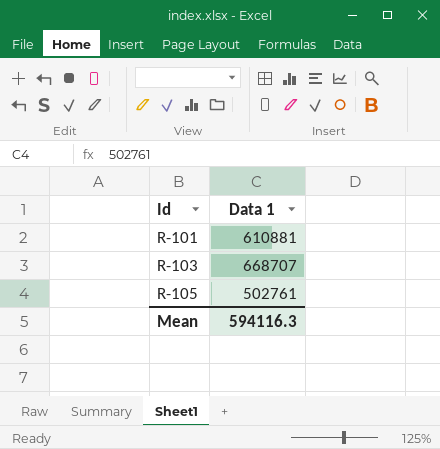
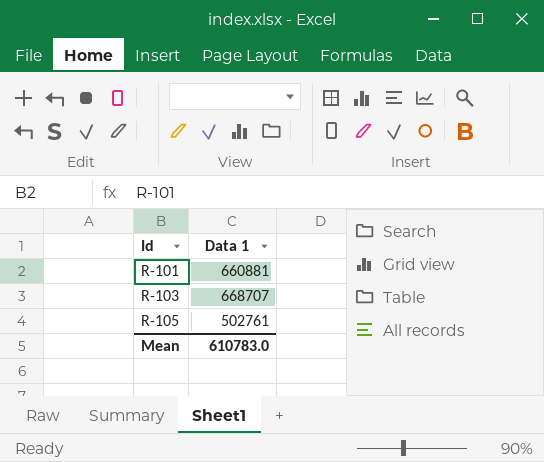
R-101 | Data 1: 610881 -> 660881
Mean | Data 1: 594116.3 -> 610783.0

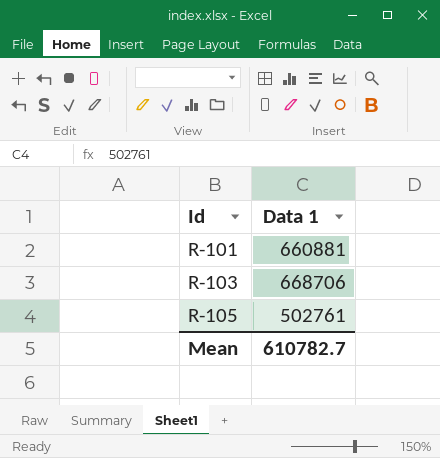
R-103 | Data 1: 668707 -> 668706
Mean | Data 1: 610783.0 -> 610782.7

